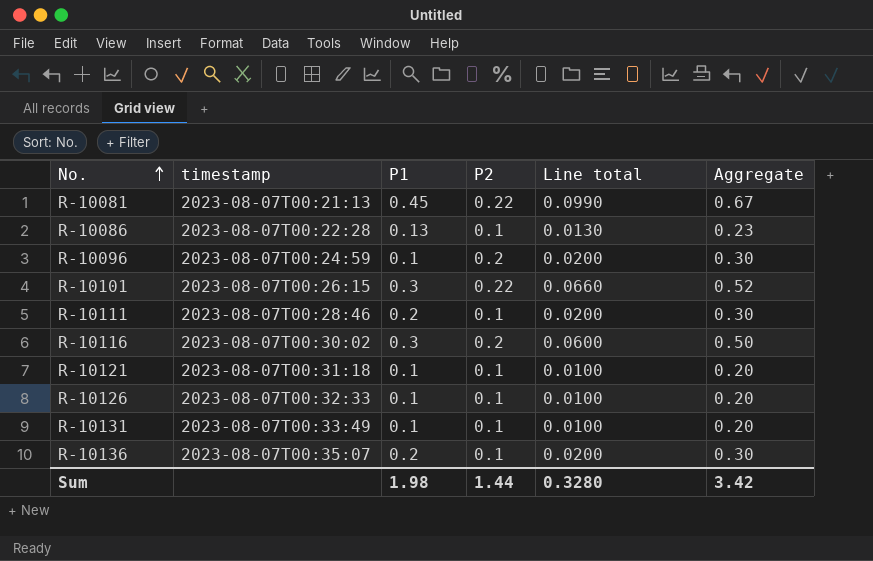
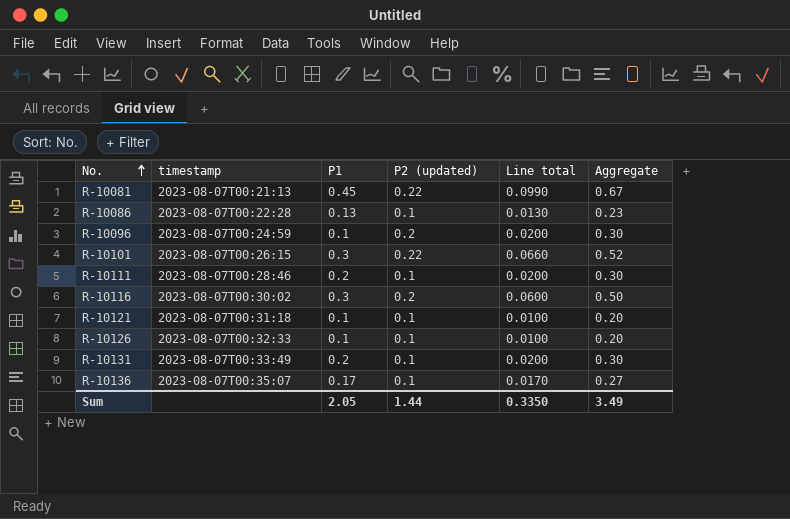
column name: P2 -> P2 (updated)
R-10131 | P1: 0.1 -> 0.2
R-10131 | Line total: 0.0100 -> 0.0200
R-10131 | Aggregate: 0.20 -> 0.30
R-10136 | P1: 0.2 -> 0.17
R-10136 | Line total: 0.0200 -> 0.0170
R-10136 | Aggregate: 0.30 -> 0.27
Sum | P1: 1.98 -> 2.05
Sum | Line total: 0.3280 -> 0.3350
Sum | Aggregate: 3.42 -> 3.49

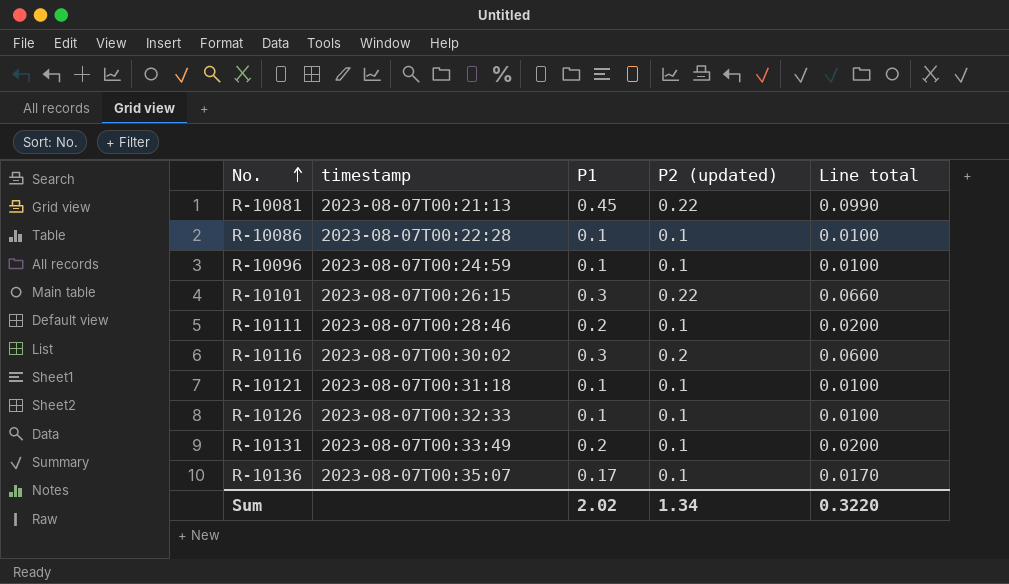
column Aggregate | formula: [P1] + [P2 (updated)] -> none
R-10086 | P1: 0.13 -> 0.1
R-10086 | Line total: 0.0130 -> 0.0100
R-10096 | P2 (updated): 0.2 -> 0.1
R-10096 | Line total: 0.0200 -> 0.0100
Sum | P1: 2.05 -> 2.02
Sum | P2 (updated): 1.44 -> 1.34
Sum | Line total: 0.3350 -> 0.3220

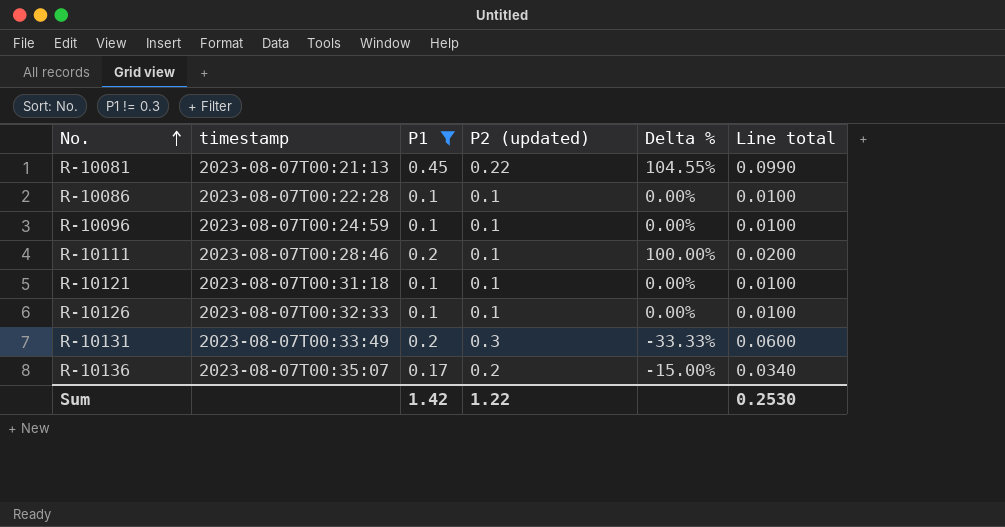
filter: none -> P1 != 0.3
column Delta % | formula: none -> ([P1] - [P2 (updated)]) / [P2 (updated)]
R-10131 | P2 (updated): 0.1 -> 0.3
R-10131 | Line total: 0.0200 -> 0.0600
R-10136 | P2 (updated): 0.1 -> 0.2
R-10136 | Line total: 0.0170 -> 0.0340
Sum | P1: 2.02 -> 1.42
Sum | P2 (updated): 1.34 -> 1.22
Sum | Line total: 0.3220 -> 0.2530

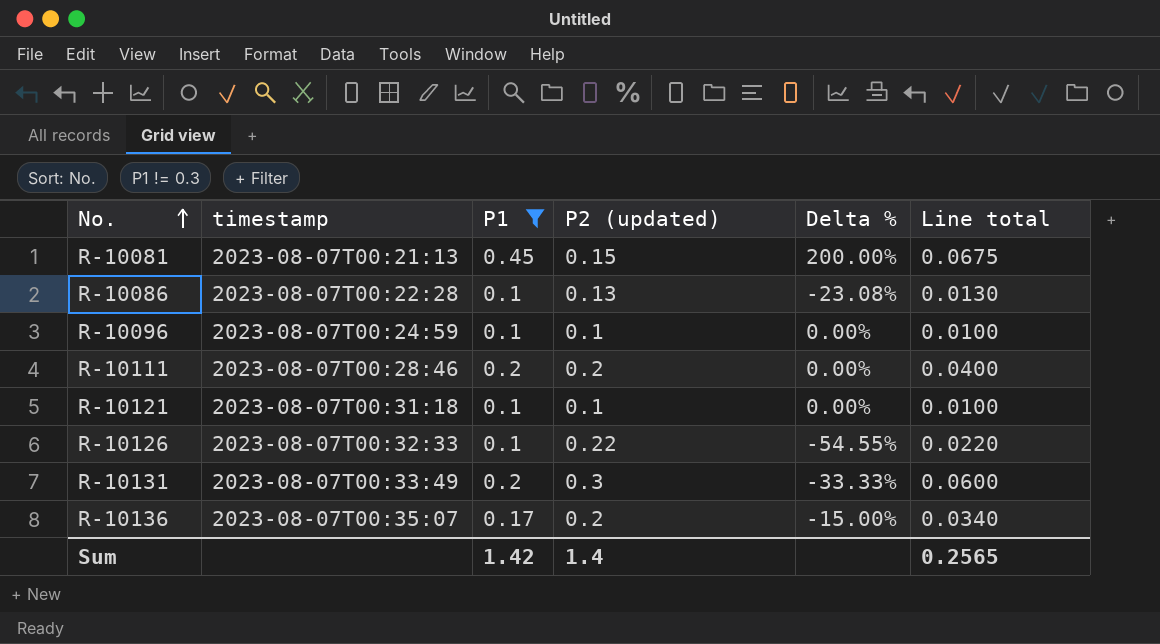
R-10081 | P2 (updated): 0.22 -> 0.15
R-10081 | Delta %: 104.55% -> 200.00%
R-10081 | Line total: 0.0990 -> 0.0675
R-10086 | P2 (updated): 0.1 -> 0.13
R-10086 | Delta %: 0.00% -> -23.08%
R-10086 | Line total: 0.0100 -> 0.0130
R-10111 | P2 (updated): 0.1 -> 0.2
R-10111 | Delta %: 100.00% -> 0.00%
R-10111 | Line total: 0.0200 -> 0.0400
R-10126 | P2 (updated): 0.1 -> 0.22
R-10126 | Delta %: 0.00% -> -54.55%
R-10126 | Line total: 0.0100 -> 0.0220
Sum | P2 (updated): 1.22 -> 1.4
Sum | Line total: 0.2530 -> 0.2565

